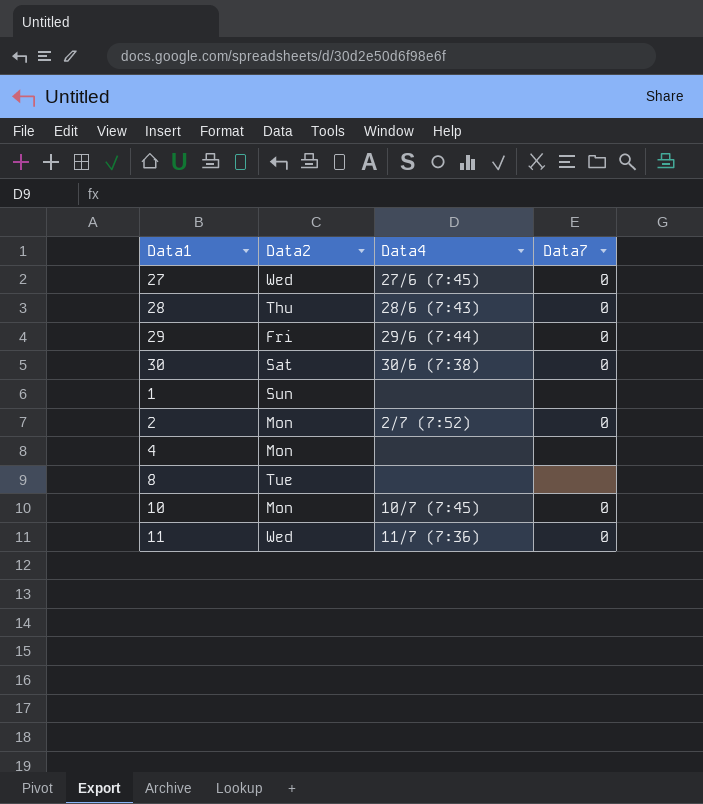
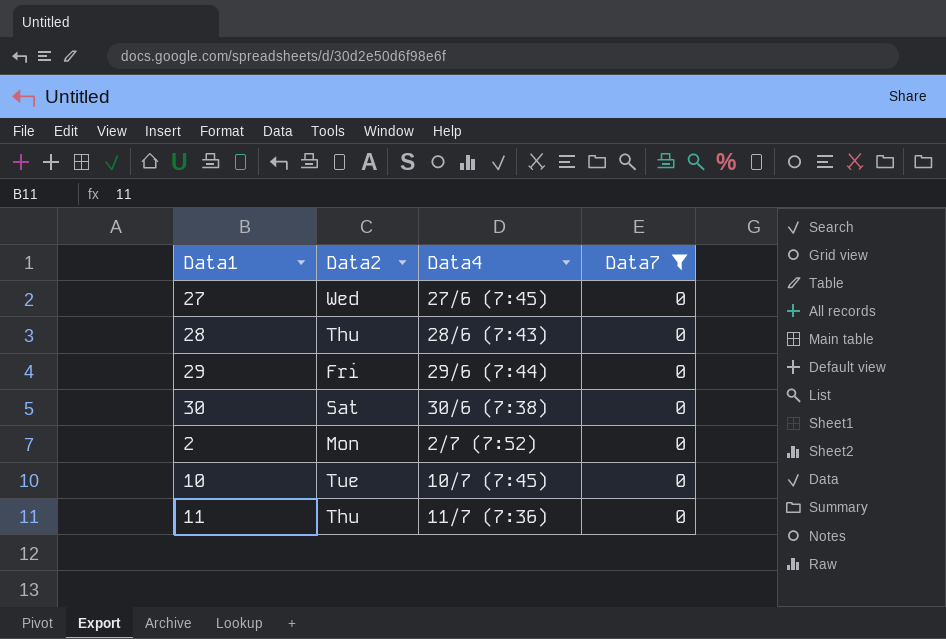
filter: none -> Data7 = 0
10 | Data2: Mon -> Tue
11 | Data2: Wed -> Thu

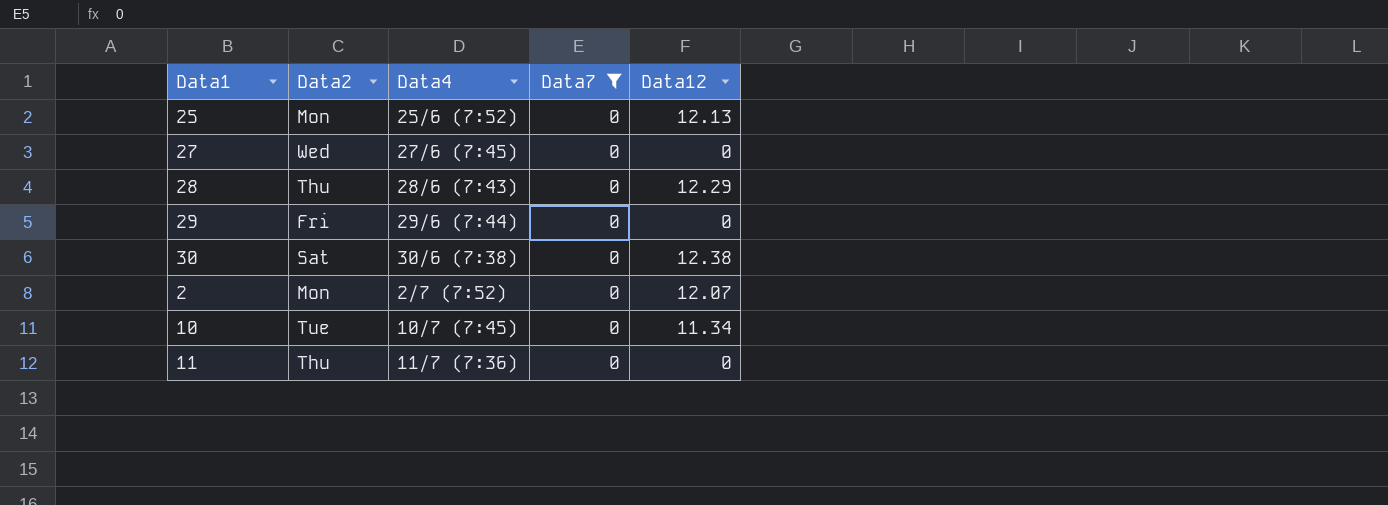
column Data12 | position: none -> 5
row 25: none -> Mon | 25/6 (7:52) | 0 | 12.13

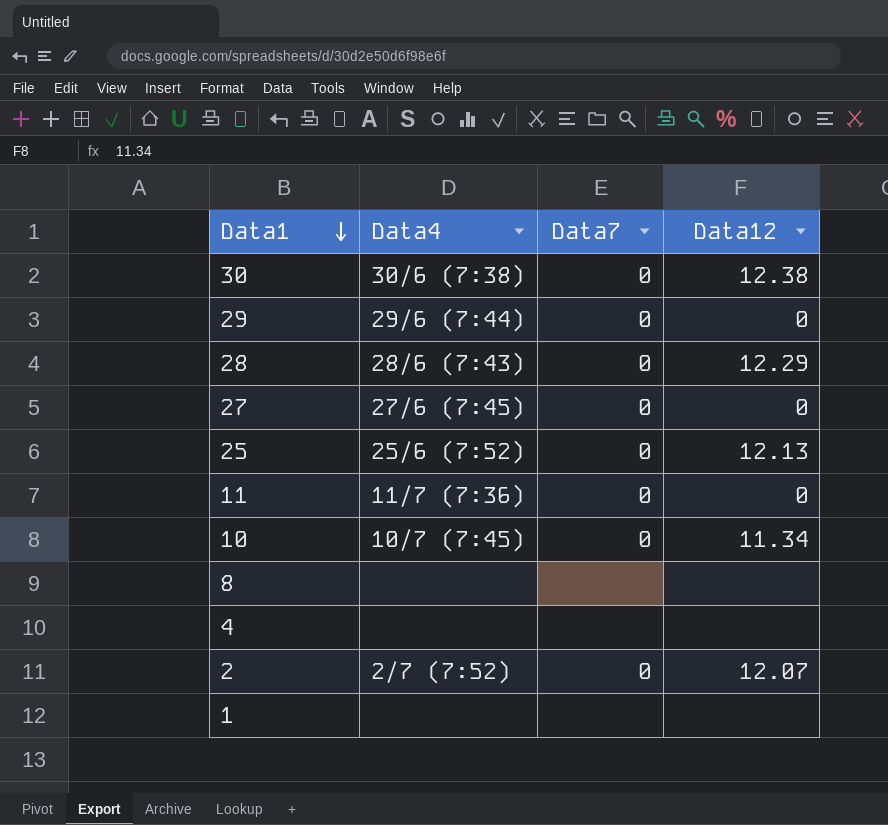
filter: Data7 = 0 -> none
row order: none -> Data1 descending
column Data2 | position: 2 -> none

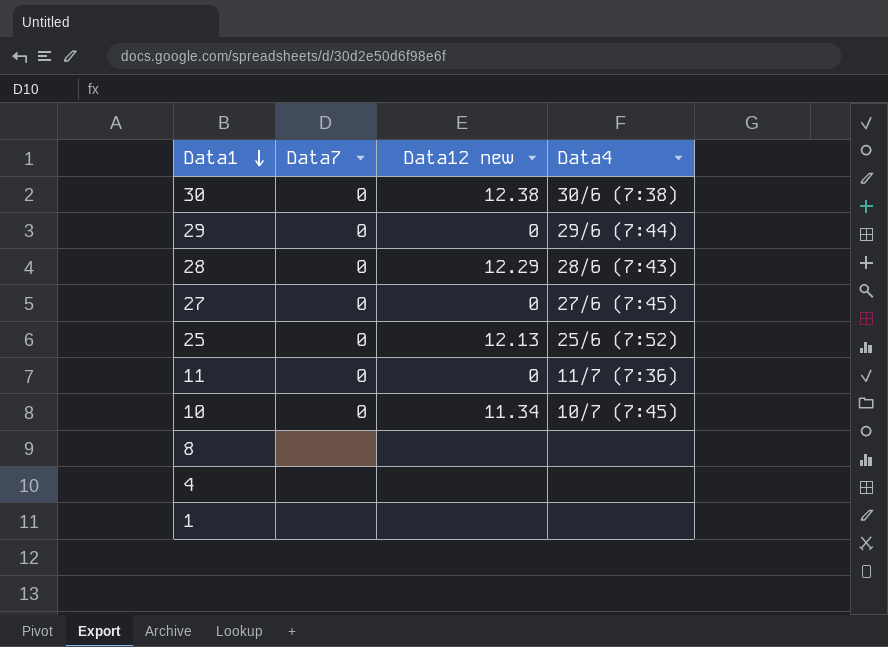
column name: Data12 -> Data12 new
column Data4 | position: 2 -> 4
row 2: 2/7 (7:52) | 0 | 12.07 -> none

